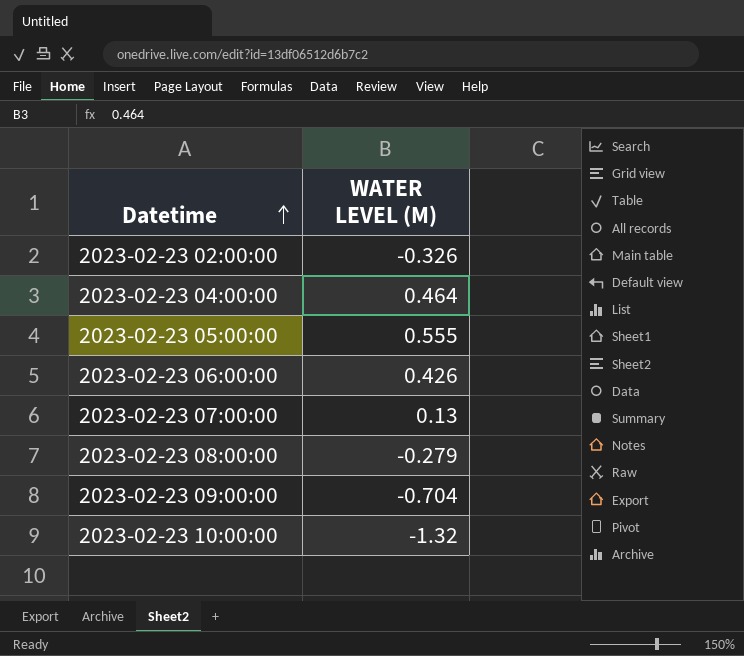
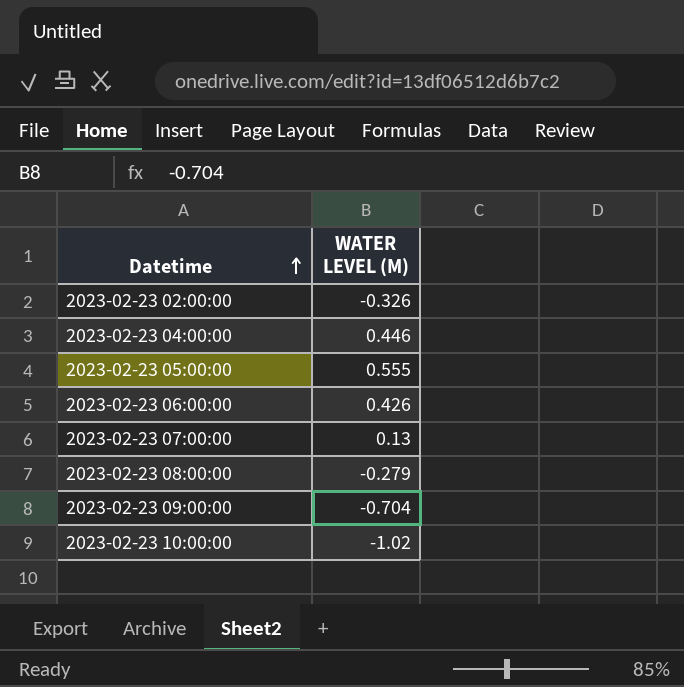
2023-02-23 04:00:00 | WATER LEVEL (M): 0.464 -> 0.446
2023-02-23 10:00:00 | WATER LEVEL (M): -1.32 -> -1.02

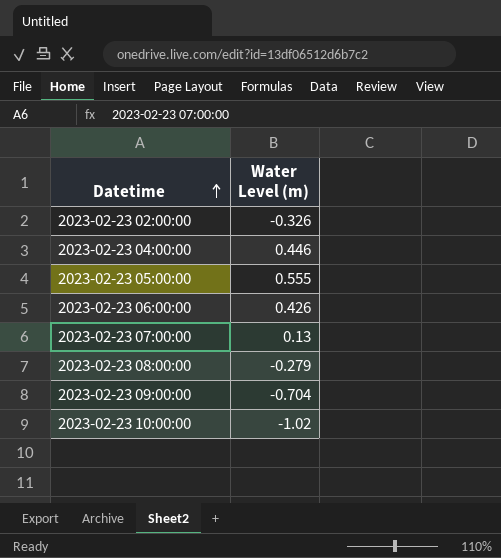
column name: WATER LEVEL (M) -> Water Level (m)

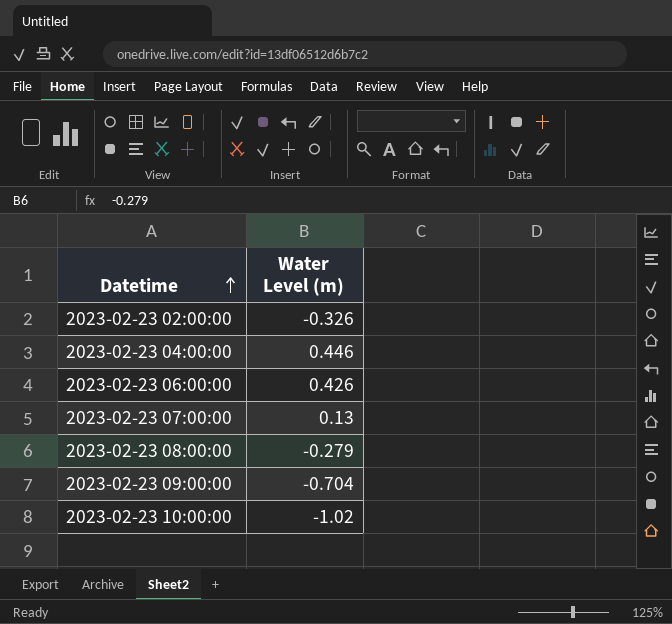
row 2023-02-23 05:00:00: 0.555 -> none

